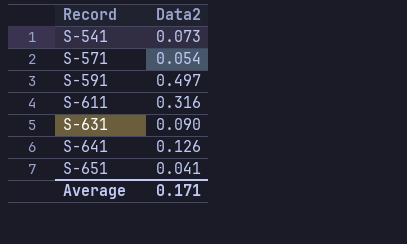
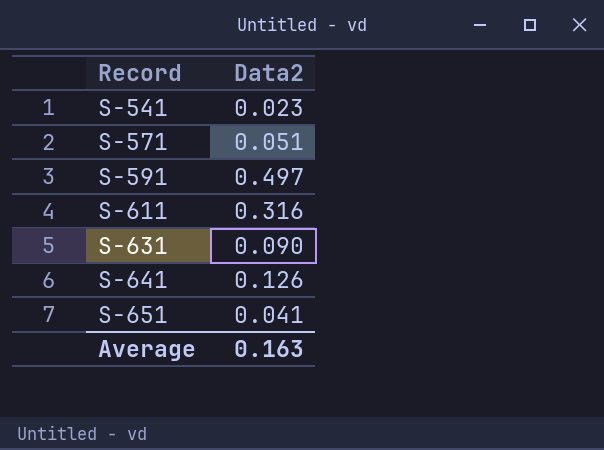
S-541 | Data2: 0.073 -> 0.023
S-571 | Data2: 0.054 -> 0.051
Average | Data2: 0.171 -> 0.163

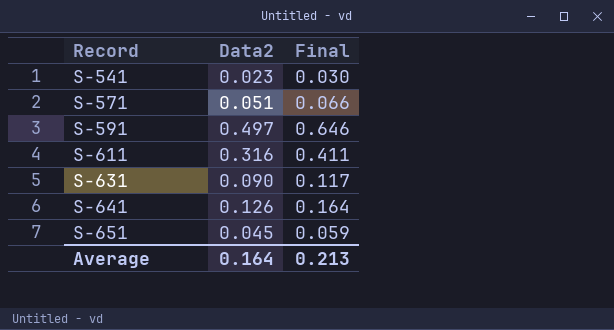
column Final | formula: none -> [Data2] * 1.3
S-651 | Data2: 0.041 -> 0.045
Average | Data2: 0.163 -> 0.164

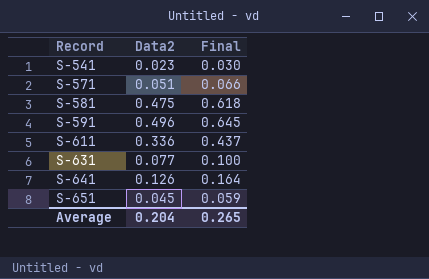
row S-581: none -> 0.475 | 0.618
S-591 | Data2: 0.497 -> 0.496
S-591 | Final: 0.646 -> 0.645
S-611 | Data2: 0.316 -> 0.336
S-611 | Final: 0.411 -> 0.437
S-631 | Data2: 0.090 -> 0.077
S-631 | Final: 0.117 -> 0.100
Average | Data2: 0.164 -> 0.204
Average | Final: 0.213 -> 0.265

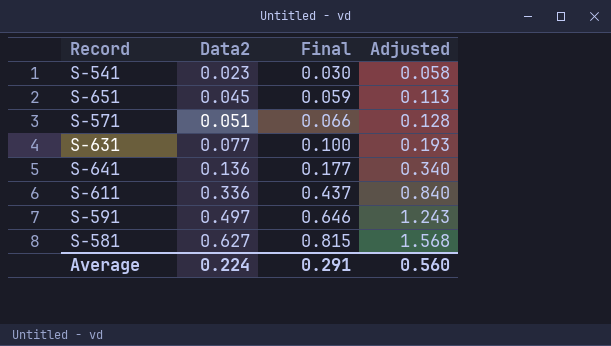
row order: Record ascending -> Data2 ascending
column Adjusted | formula: none -> [Data2] * 2.5
S-641 | Data2: 0.126 -> 0.136
S-641 | Final: 0.164 -> 0.177
S-591 | Data2: 0.496 -> 0.497
S-591 | Final: 0.645 -> 0.646
S-581 | Data2: 0.475 -> 0.627
S-581 | Final: 0.618 -> 0.815
Average | Data2: 0.204 -> 0.224
Average | Final: 0.265 -> 0.291

